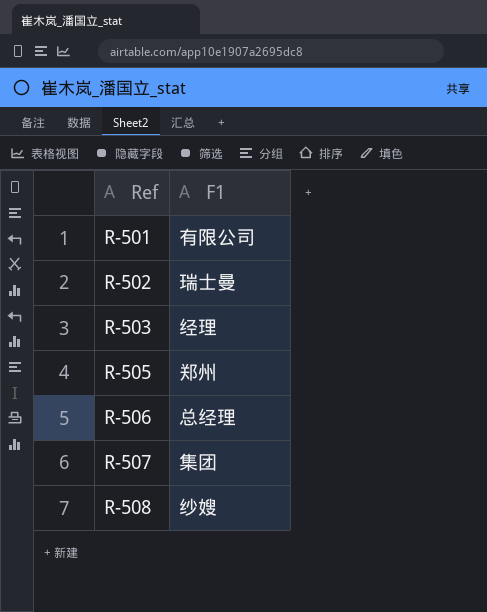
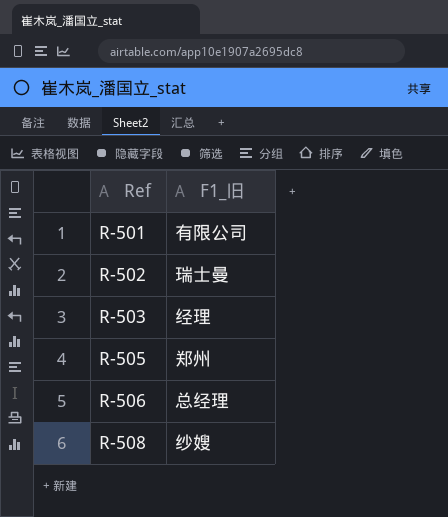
column name: F1 -> F1_旧
row R-507: 集团 -> none

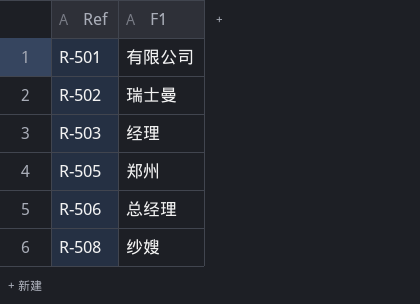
column name: F1_旧 -> F1

